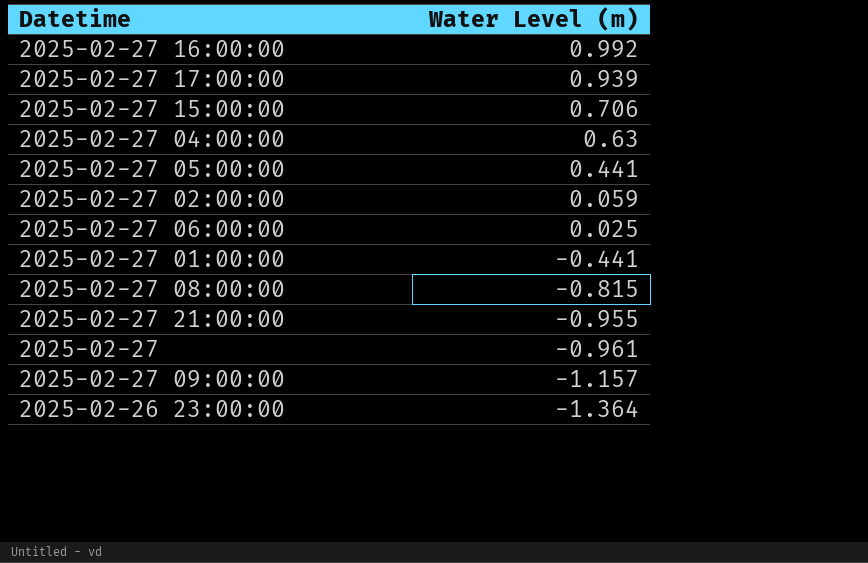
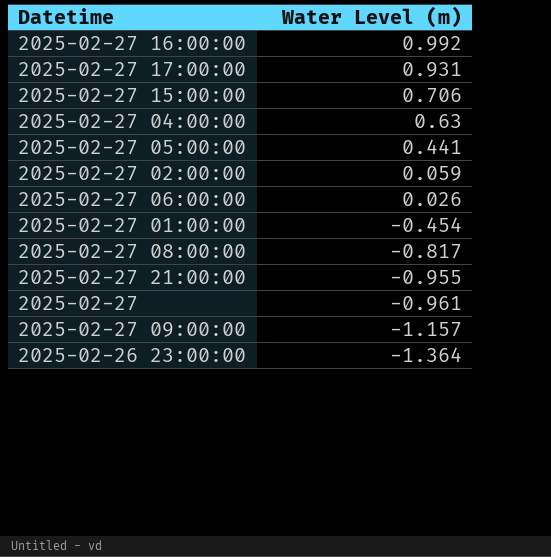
2025-02-27 17:00:00 | Water Level (m): 0.939 -> 0.931
2025-02-27 06:00:00 | Water Level (m): 0.025 -> 0.026
2025-02-27 01:00:00 | Water Level (m): -0.441 -> -0.454
2025-02-27 08:00:00 | Water Level (m): -0.815 -> -0.817

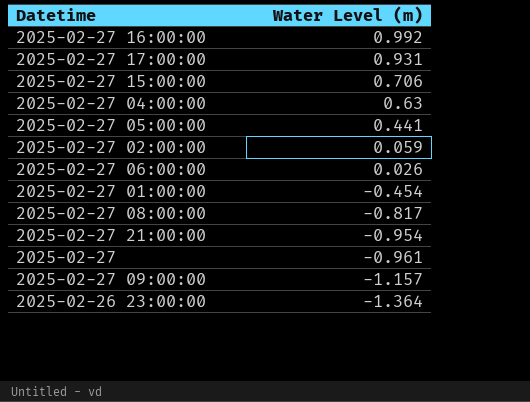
2025-02-27 21:00:00 | Water Level (m): -0.955 -> -0.954

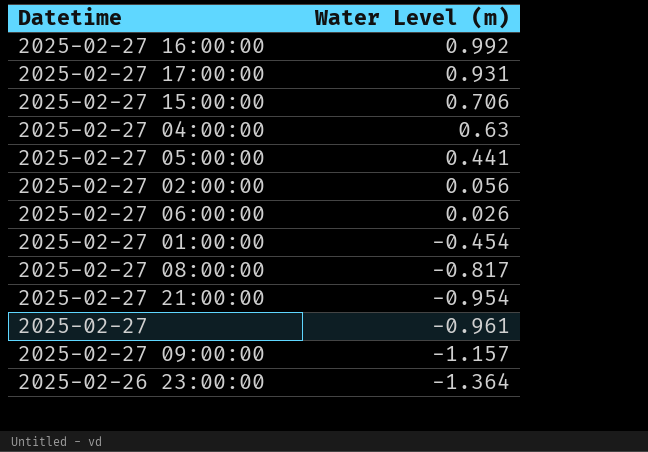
2025-02-27 02:00:00 | Water Level (m): 0.059 -> 0.056

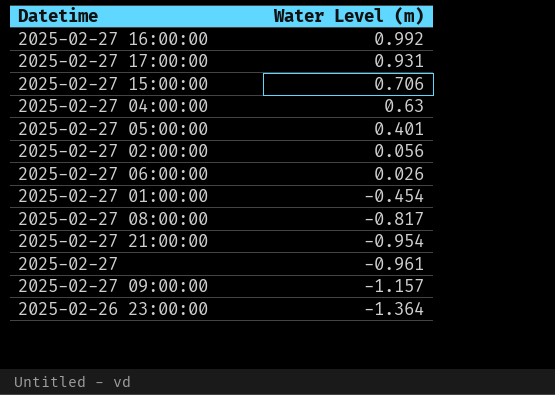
2025-02-27 05:00:00 | Water Level (m): 0.441 -> 0.401

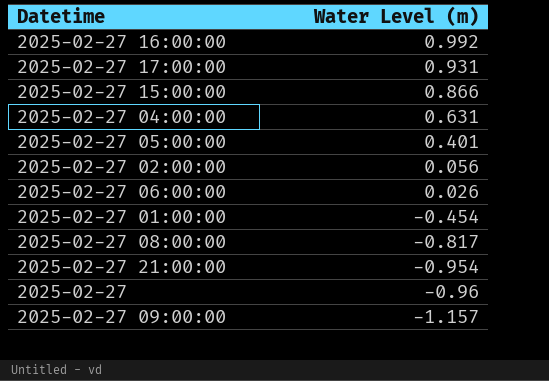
row 2025-02-26 23:00:00: -1.364 -> none
2025-02-27 15:00:00 | Water Level (m): 0.706 -> 0.866
2025-02-27 04:00:00 | Water Level (m): 0.63 -> 0.631
2025-02-27 | Water Level (m): -0.961 -> -0.96

